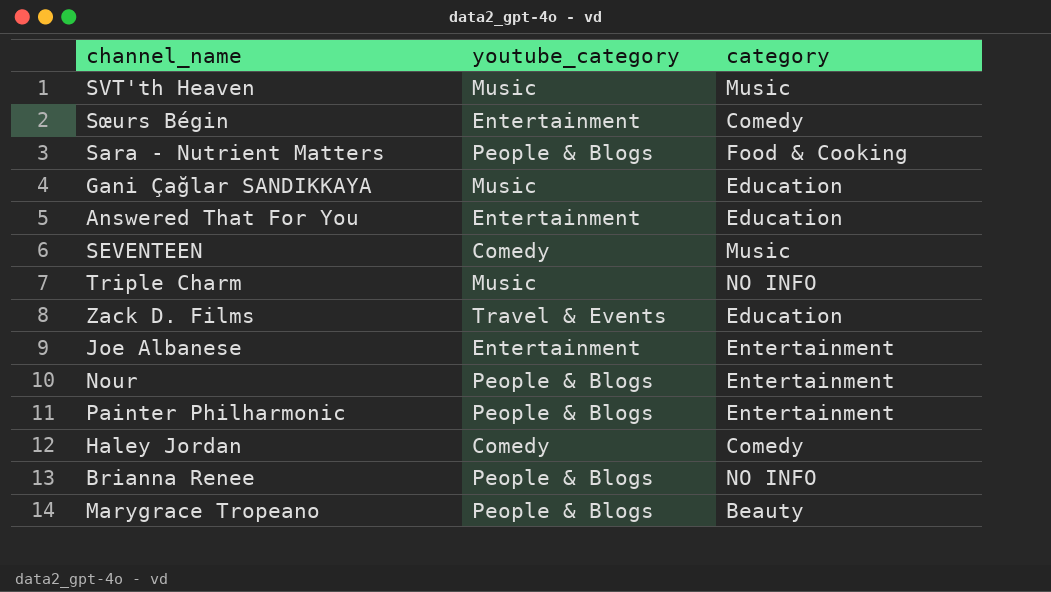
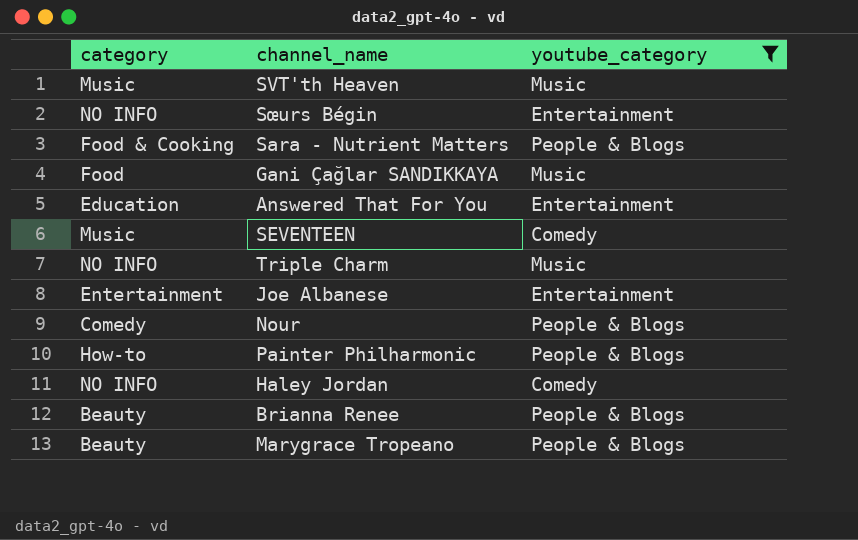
filter: none -> youtube_category != Travel & Events
column category | position: 3 -> 1
Sœurs Bégin | category: Comedy -> NO INFO
Gani Çağlar SANDIKKAYA | category: Education -> Food
Nour | category: Entertainment -> Comedy
Painter Philharmonic | category: Entertainment -> How-to
Haley Jordan | category: Comedy -> NO INFO
Brianna Renee | category: NO INFO -> Beauty

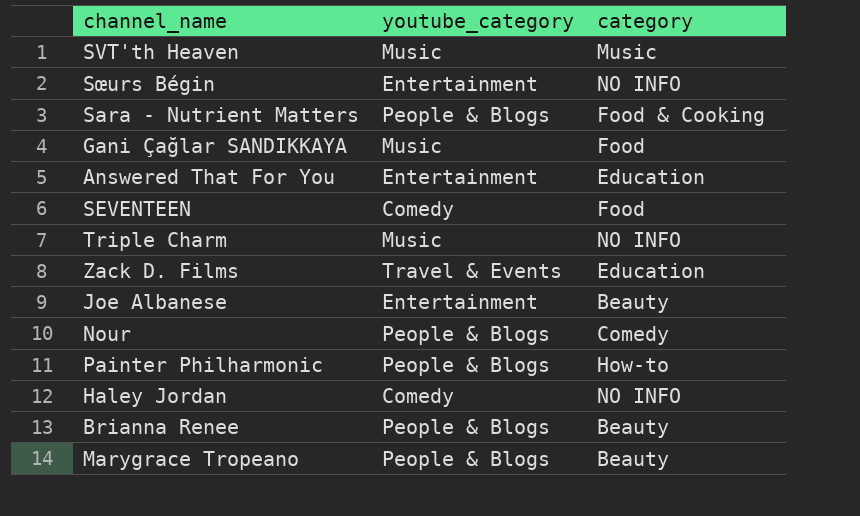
filter: youtube_category != Travel & Events -> none
column category | position: 1 -> 3
SEVENTEEN | category: Music -> Food
Joe Albanese | category: Entertainment -> Beauty

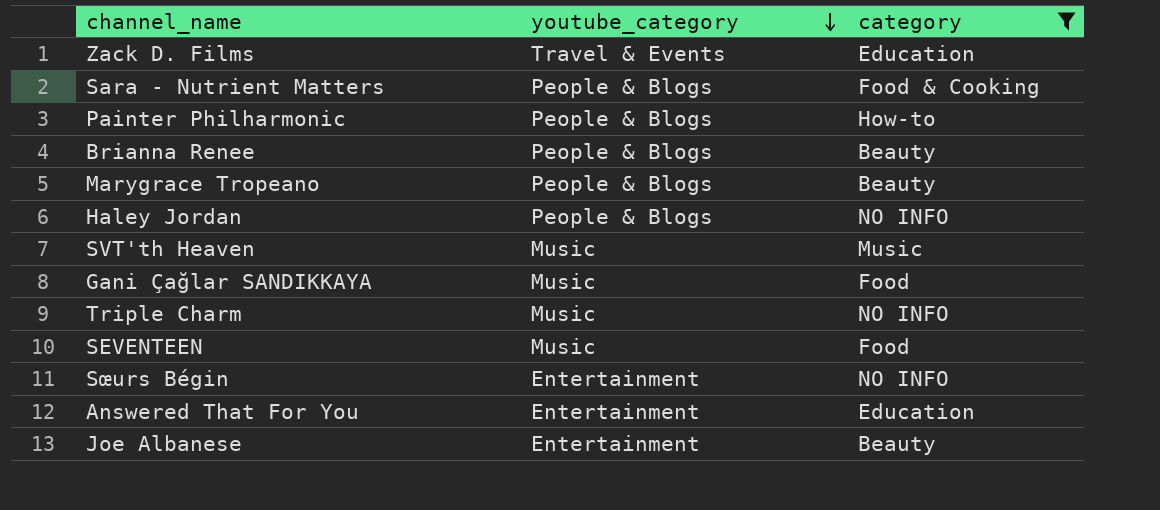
filter: none -> category != Comedy
row order: none -> youtube_category descending
Haley Jordan | youtube_category: Comedy -> People & Blogs
SEVENTEEN | youtube_category: Comedy -> Music

